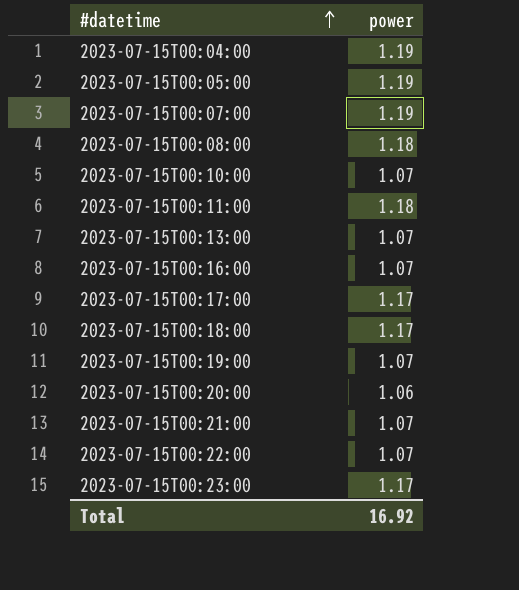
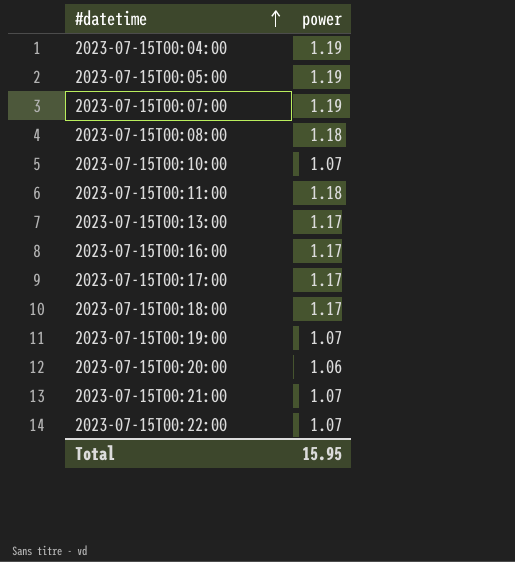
row 2023-07-15T00:23:00: 1.17 -> none
2023-07-15T00:13:00 | power: 1.07 -> 1.17
2023-07-15T00:16:00 | power: 1.07 -> 1.17
Total | power: 16.92 -> 15.95

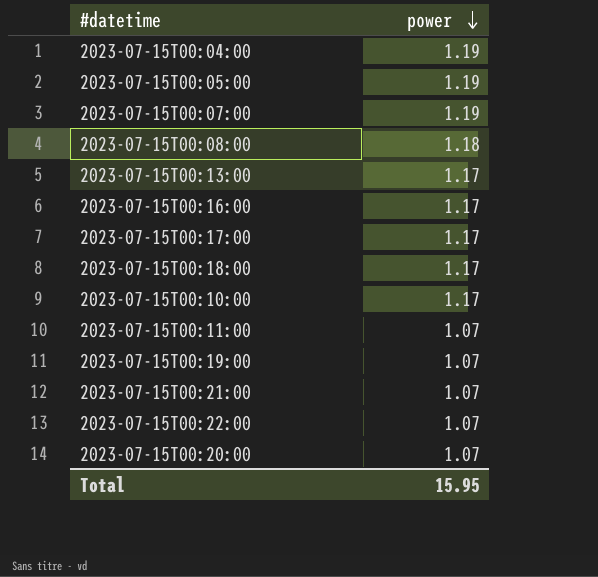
row order: #datetime ascending -> power descending
2023-07-15T00:10:00 | power: 1.07 -> 1.17
2023-07-15T00:11:00 | power: 1.18 -> 1.07
2023-07-15T00:20:00 | power: 1.06 -> 1.07

